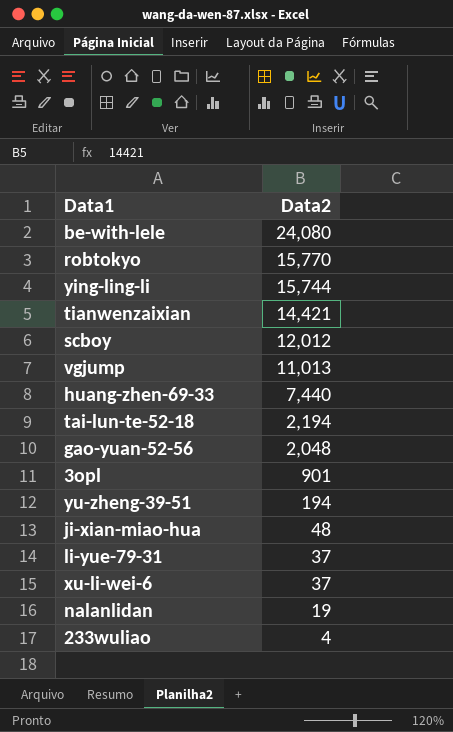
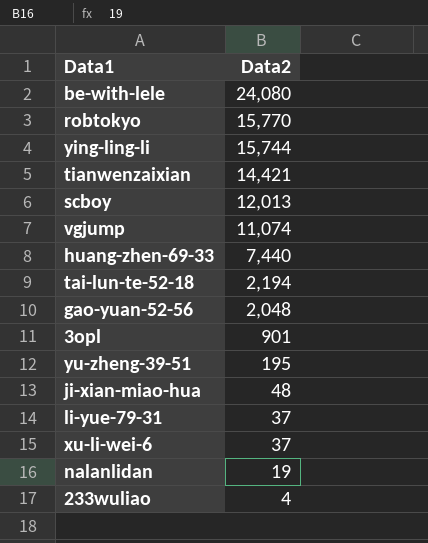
scboy | Data2: 12,012 -> 12,013
vgjump | Data2: 11,013 -> 11,074
yu-zheng-39-51 | Data2: 194 -> 195

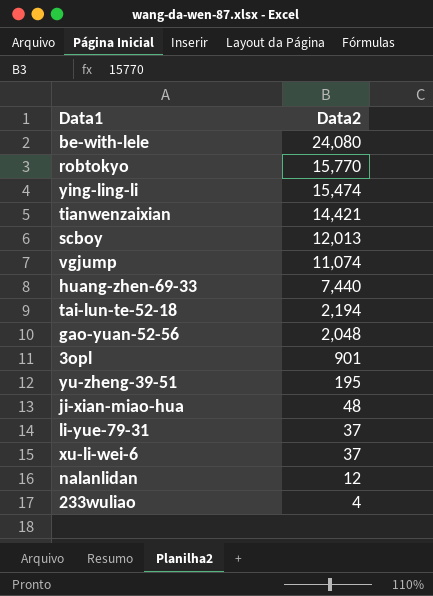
ying-ling-li | Data2: 15,744 -> 15,474
nalanlidan | Data2: 19 -> 12

